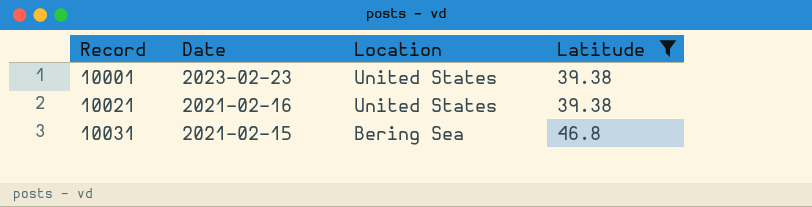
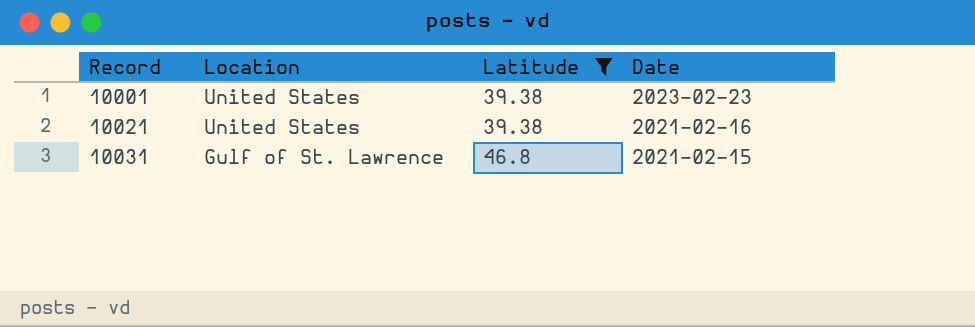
column Date | position: 2 -> 4
10031 | Location: Bering Sea -> Gulf of St. Lawrence

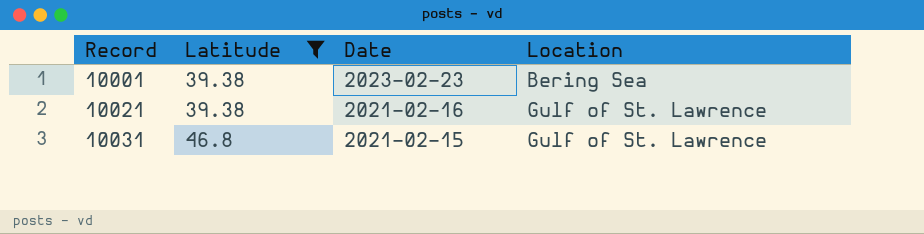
column Location | position: 2 -> 4
10001 | Location: United States -> Bering Sea
10021 | Location: United States -> Gulf of St. Lawrence

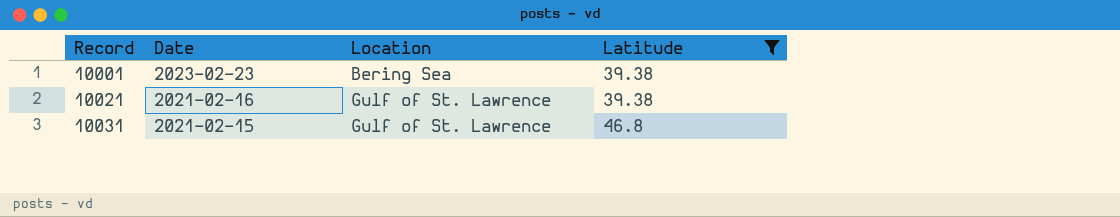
column Latitude | position: 2 -> 4

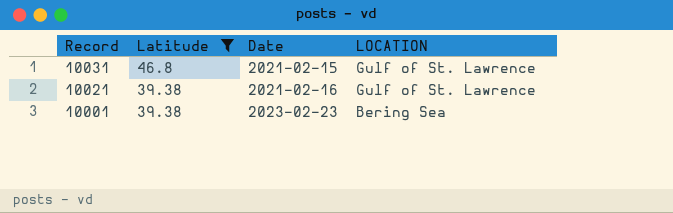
row order: Record ascending -> Record descending
column Latitude | position: 4 -> 2
column name: Location -> LOCATION

